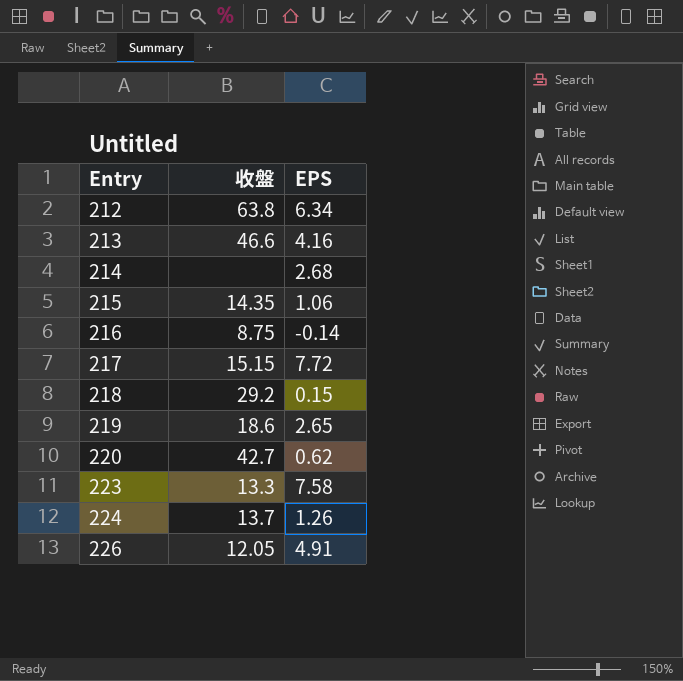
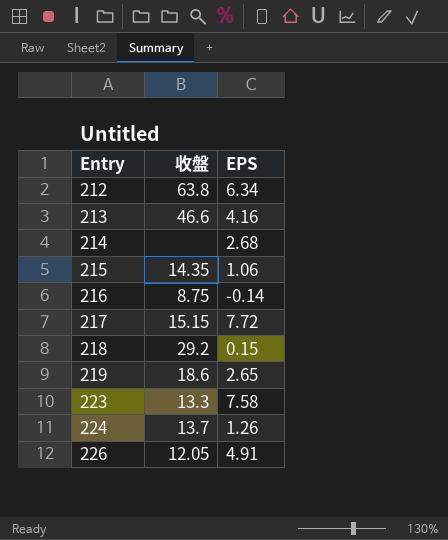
row 220: 42.7 | 0.62 -> none

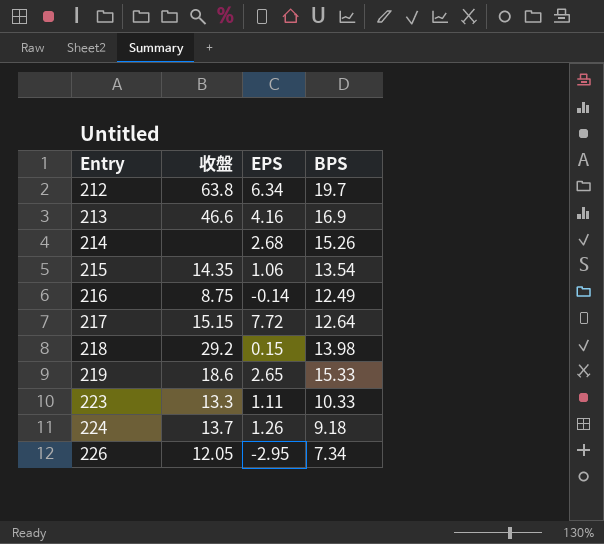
column BPS | position: none -> 4
223 | EPS: 7.58 -> 1.11
226 | EPS: 4.91 -> -2.95

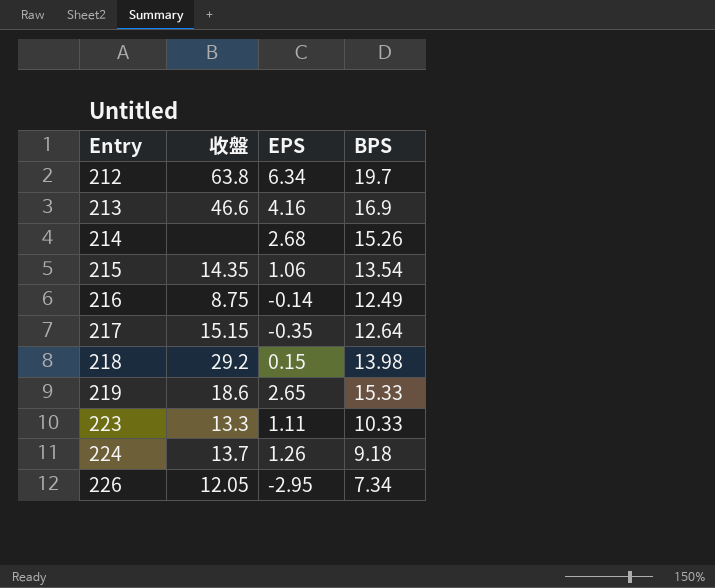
217 | EPS: 7.72 -> -0.35

